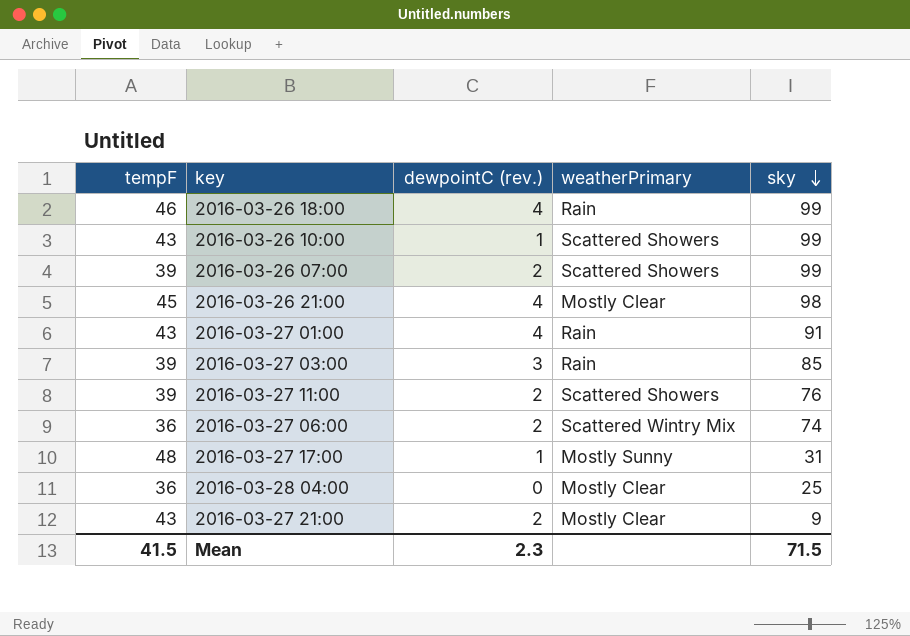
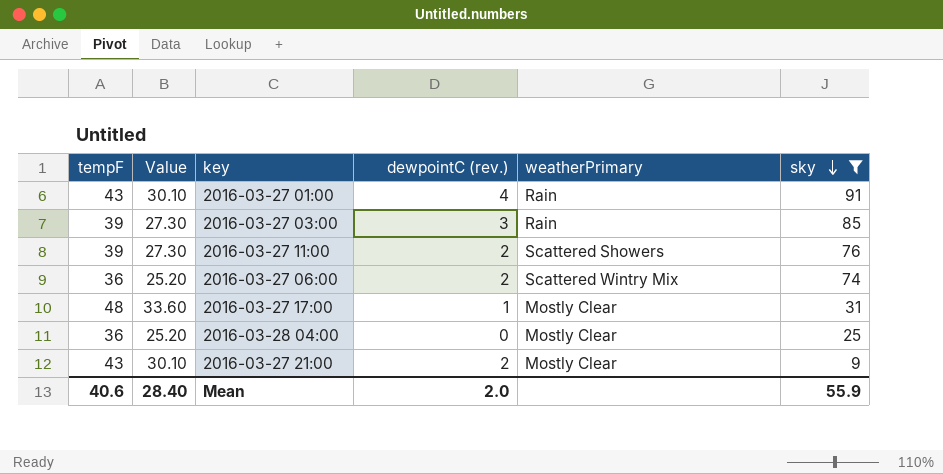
filter: none -> sky <= 91
column Value | formula: none -> [tempF] * 0.7
2016-03-27 17:00 | weatherPrimary: Mostly Sunny -> Mostly Clear
Mean | tempF: 41.5 -> 40.6
Mean | dewpointC (rev.): 2.3 -> 2.0
Mean | sky: 71.5 -> 55.9

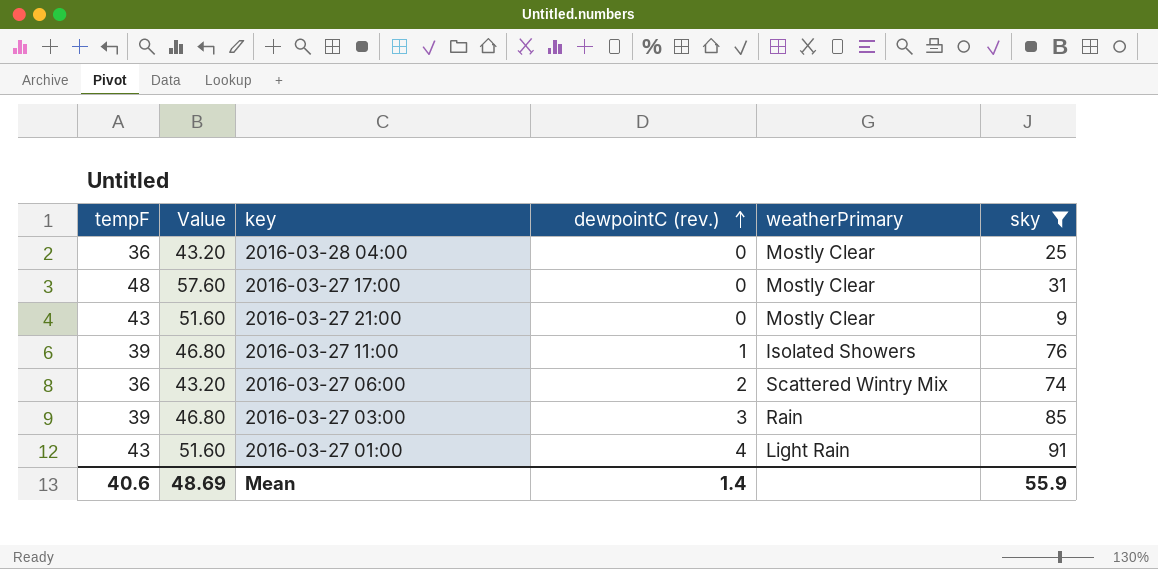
row order: sky descending -> dewpointC (rev.) ascending
column Value | formula: [tempF] * 0.7 -> [tempF] * 1.2
2016-03-27 17:00 | dewpointC (rev.): 1 -> 0
2016-03-27 21:00 | dewpointC (rev.): 2 -> 0
2016-03-27 11:00 | dewpointC (rev.): 2 -> 1
2016-03-27 11:00 | weatherPrimary: Scattered Showers -> Isolated Showers
2016-03-27 01:00 | weatherPrimary: Rain -> Light Rain
Mean | Value: 28.40 -> 48.69
Mean | dewpointC (rev.): 2.0 -> 1.4

